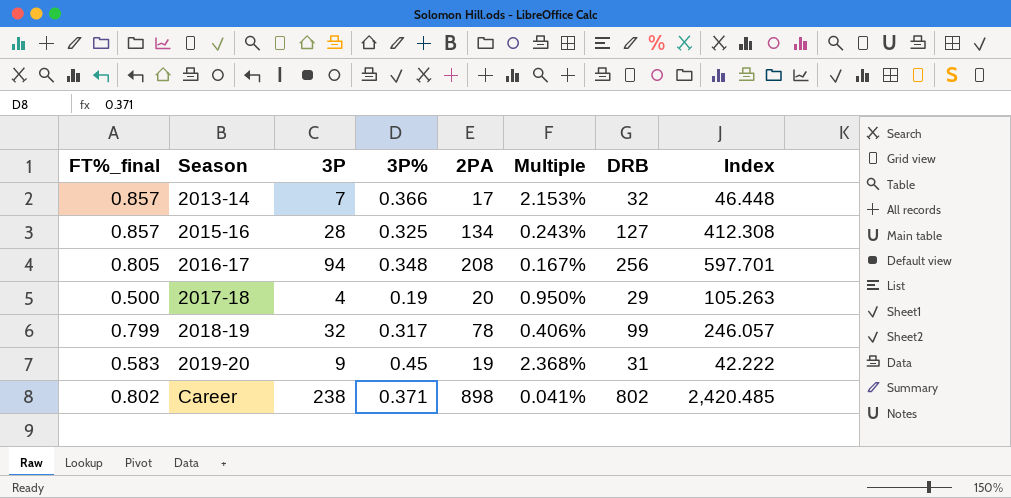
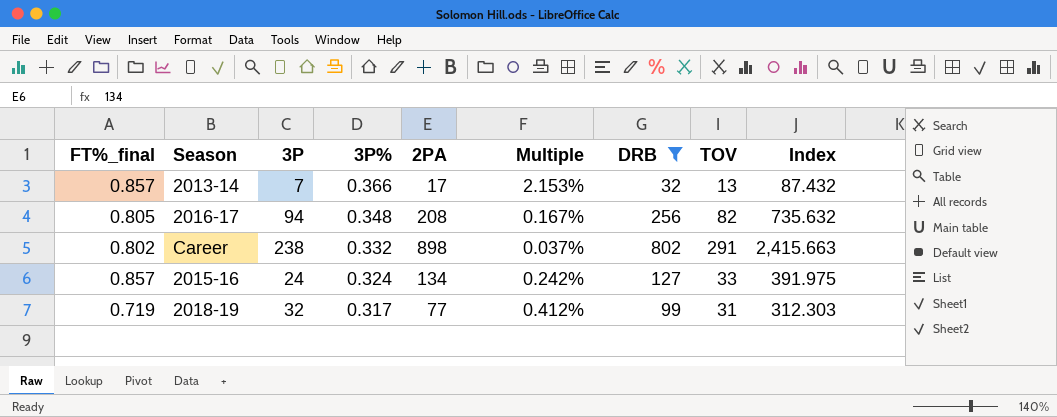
filter: none -> DRB >= 32
row order: Season ascending -> 3P% descending
column TOV | position: none -> 8
column Index | formula: [2PA] / [3P%] -> [DRB] / [3P%]
Career | 3P%: 0.371 -> 0.332
Career | Multiple: 0.041% -> 0.037%
2015-16 | 3P: 28 -> 24
2015-16 | 3P%: 0.325 -> 0.324
2015-16 | Multiple: 0.243% -> 0.242%
2018-19 | FT%_final: 0.799 -> 0.719
2018-19 | 2PA: 78 -> 77
2018-19 | Multiple: 0.406% -> 0.412%

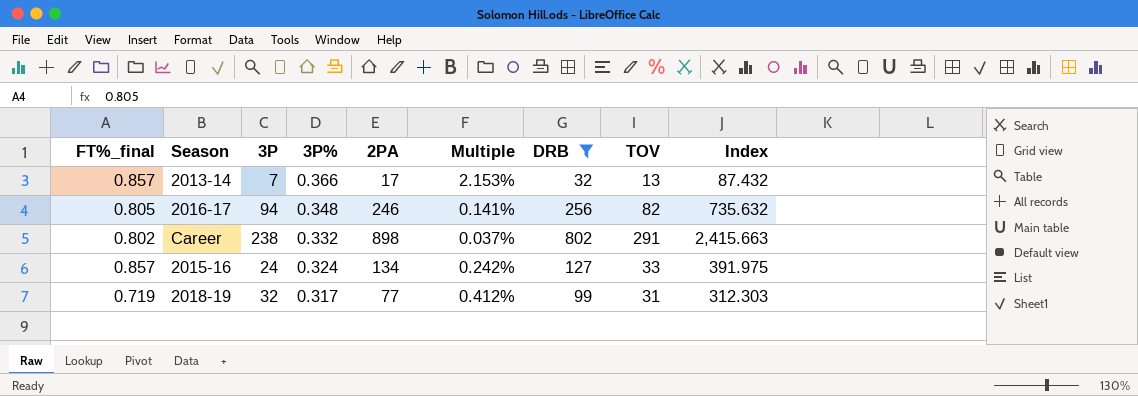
2016-17 | 2PA: 208 -> 246
2016-17 | Multiple: 0.167% -> 0.141%

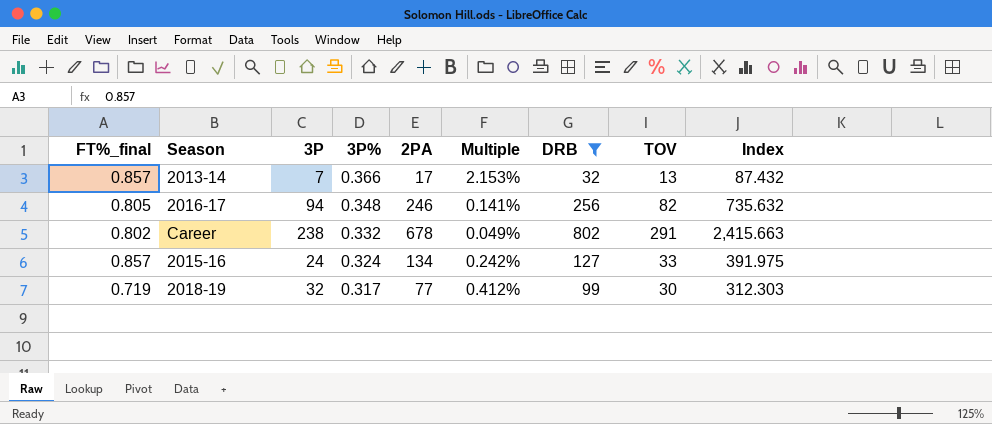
Career | 2PA: 898 -> 678
Career | Multiple: 0.037% -> 0.049%
2018-19 | TOV: 31 -> 30

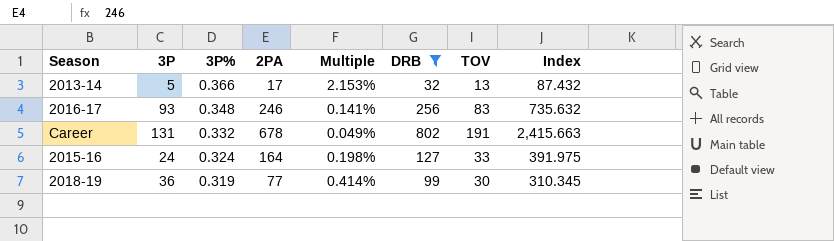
column FT%_final | position: 1 -> none
2013-14 | 3P: 7 -> 5
2016-17 | 3P: 94 -> 93
2016-17 | TOV: 82 -> 83
Career | 3P: 238 -> 131
Career | TOV: 291 -> 191
2015-16 | 2PA: 134 -> 164
2015-16 | Multiple: 0.242% -> 0.198%
2018-19 | 3P: 32 -> 36
2018-19 | 3P%: 0.317 -> 0.319
2018-19 | Multiple: 0.412% -> 0.414%
2018-19 | Index: 312.303 -> 310.345

